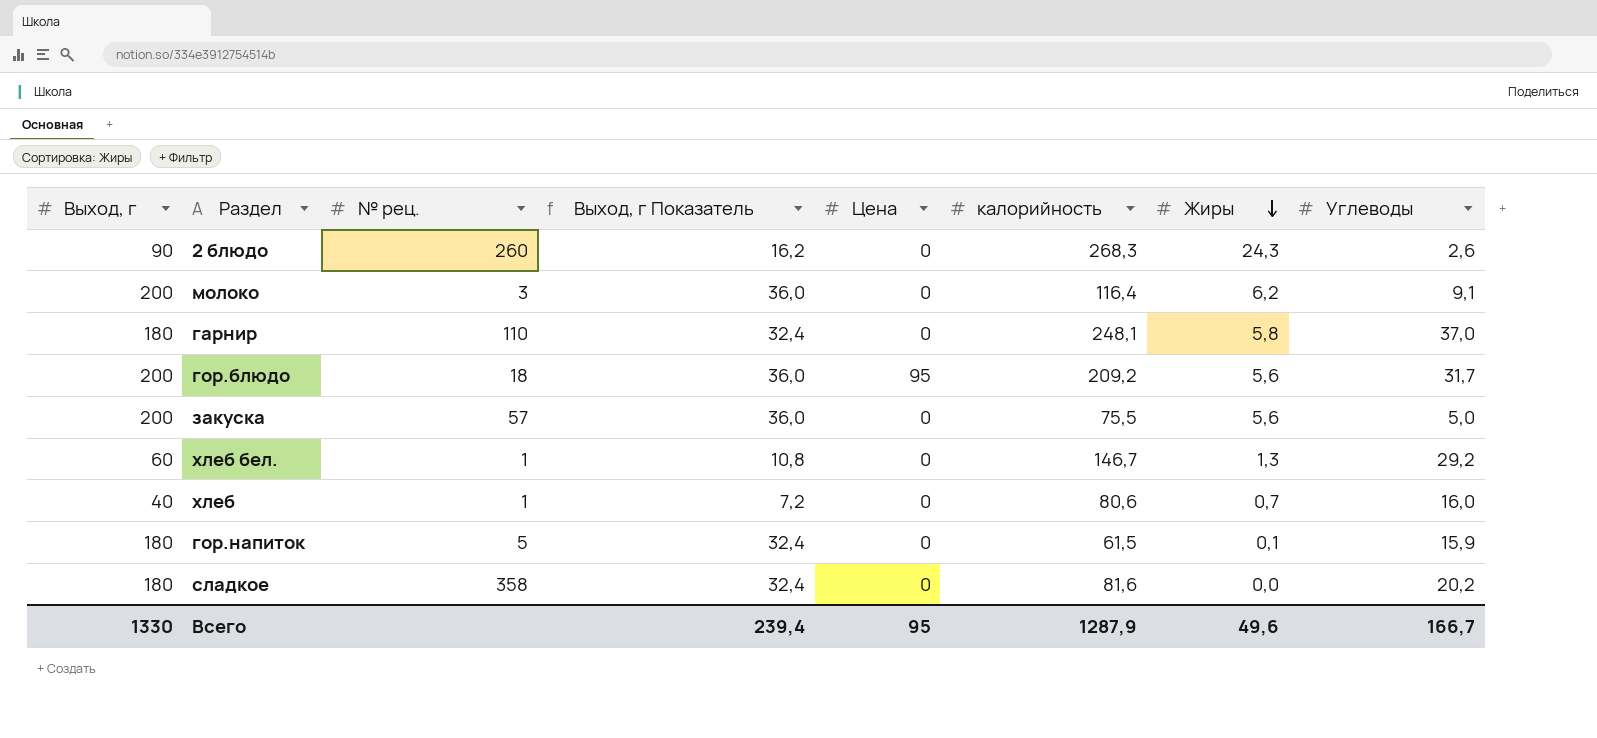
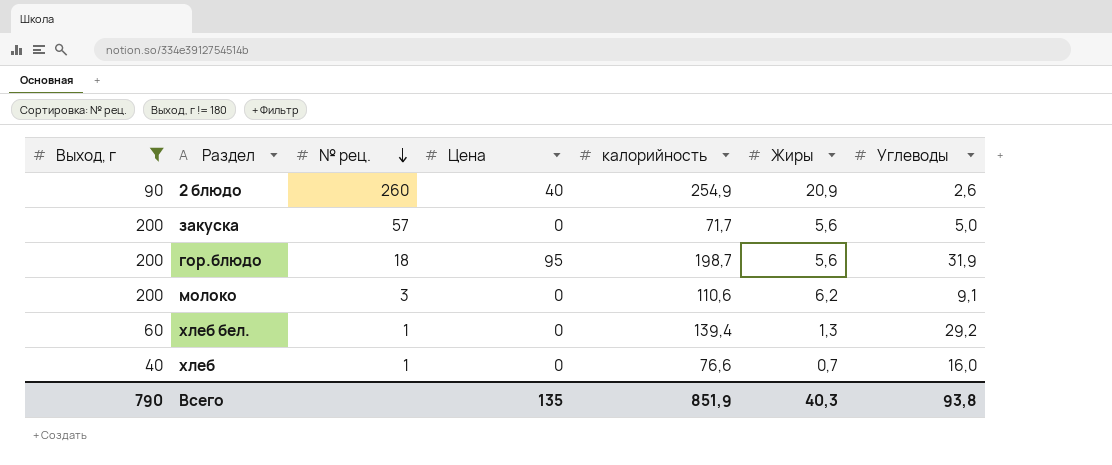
filter: none -> Выход, г != 180
row order: Жиры descending -> № рец. descending
column Выход, г Показатель | formula: [Выход, г] * 0,18 -> none
2 блюдо | Цена: 0 -> 40
2 блюдо | калорийность: 268,3 -> 254,9
2 блюдо | Жиры: 24,3 -> 20,9
закуска | калорийность: 75,5 -> 71,7
гор.блюдо | калорийность: 209,2 -> 198,7
гор.блюдо | Углеводы: 31,7 -> 31,9
молоко | калорийность: 116,4 -> 110,6
хлеб бел. | калорийность: 146,7 -> 139,4
хлеб | калорийность: 80,6 -> 76,6
Всего | Выход, г: 1330 -> 790
Всего | Цена: 95 -> 135
Всего | калорийность: 1287,9 -> 851,9
Всего | Жиры: 49,6 -> 40,3
Всего | Углеводы: 166,7 -> 93,8

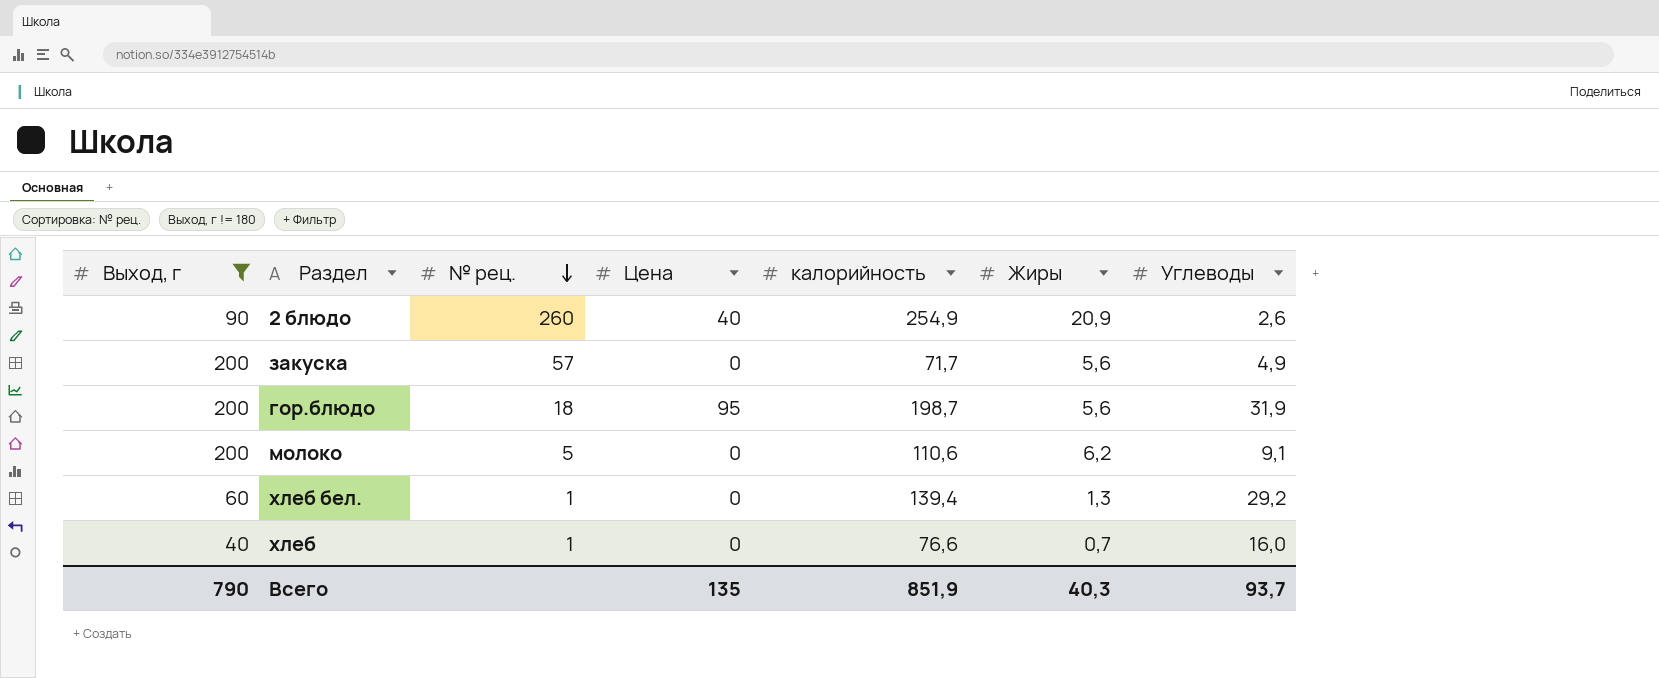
закуска | Углеводы: 5,0 -> 4,9
молоко | № рец.: 3 -> 5
Всего | Углеводы: 93,8 -> 93,7

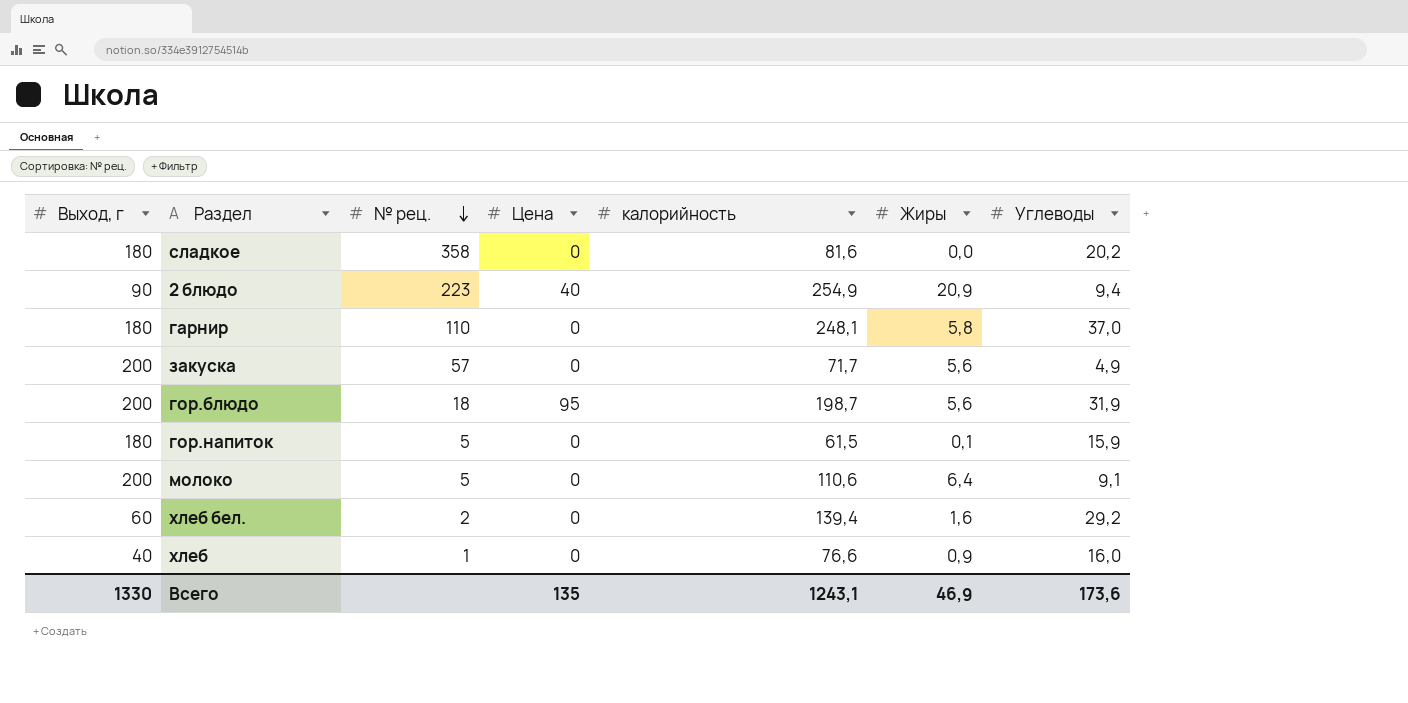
filter: Выход, г != 180 -> none
2 блюдо | № рец.: 260 -> 223
2 блюдо | Углеводы: 2,6 -> 9,4
молоко | Жиры: 6,2 -> 6,4
хлеб бел. | № рец.: 1 -> 2
хлеб бел. | Жиры: 1,3 -> 1,6
хлеб | Жиры: 0,7 -> 0,9
Всего | Выход, г: 790 -> 1330
Всего | калорийность: 851,9 -> 1243,1
Всего | Жиры: 40,3 -> 46,9
Всего | Углеводы: 93,7 -> 173,6

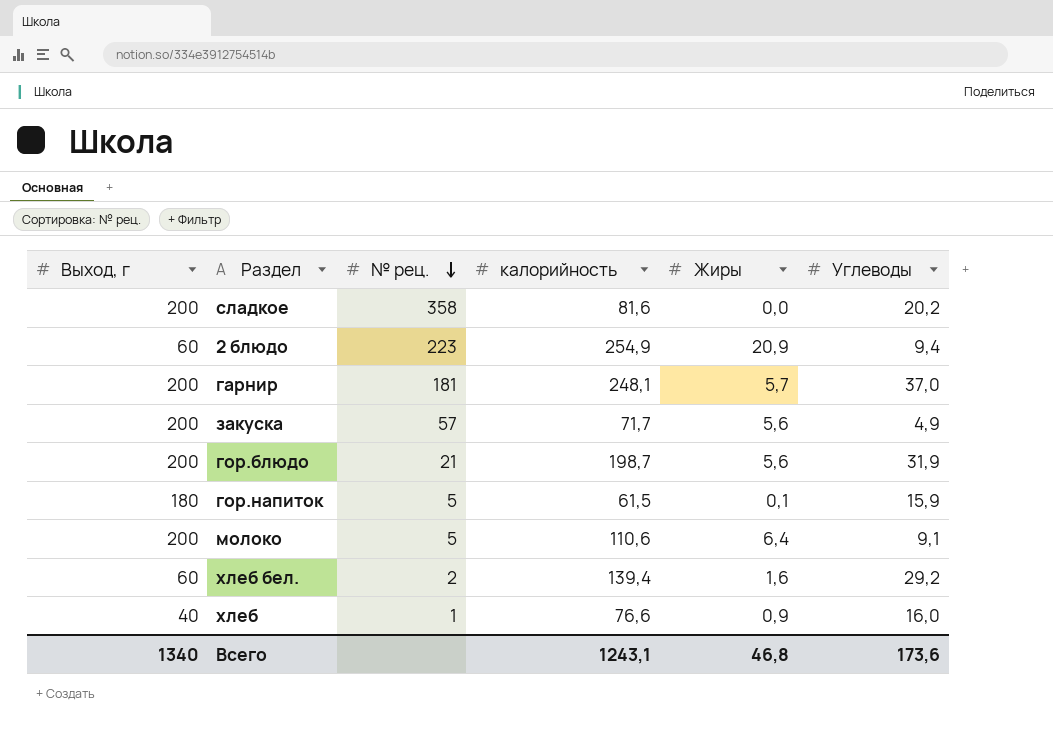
column Цена | position: 4 -> none
сладкое | Выход, г: 180 -> 200
2 блюдо | Выход, г: 90 -> 60
гарнир | Выход, г: 180 -> 200
гарнир | № рец.: 110 -> 181
гарнир | Жиры: 5,8 -> 5,7
гор.блюдо | № рец.: 18 -> 21
Всего | Выход, г: 1330 -> 1340
Всего | Жиры: 46,9 -> 46,8

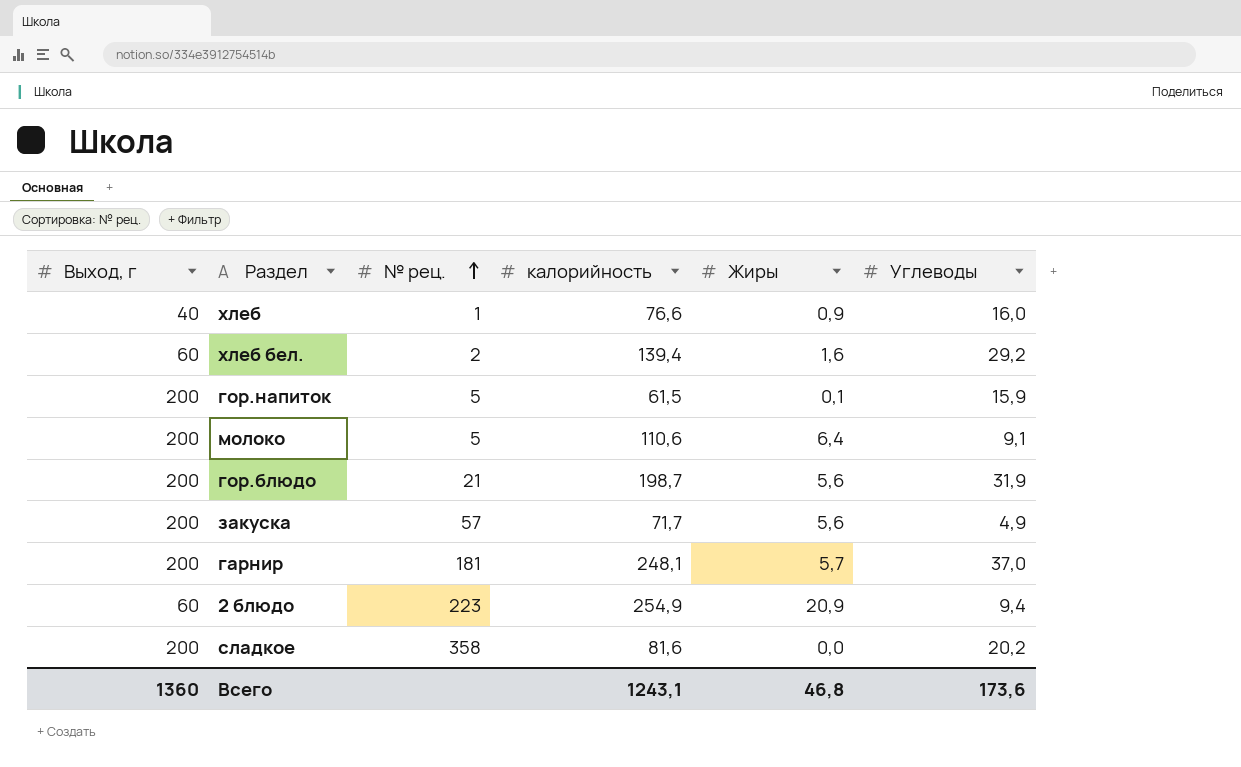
row order: № рец. descending -> № рец. ascending
гор.напиток | Выход, г: 180 -> 200
Всего | Выход, г: 1340 -> 1360

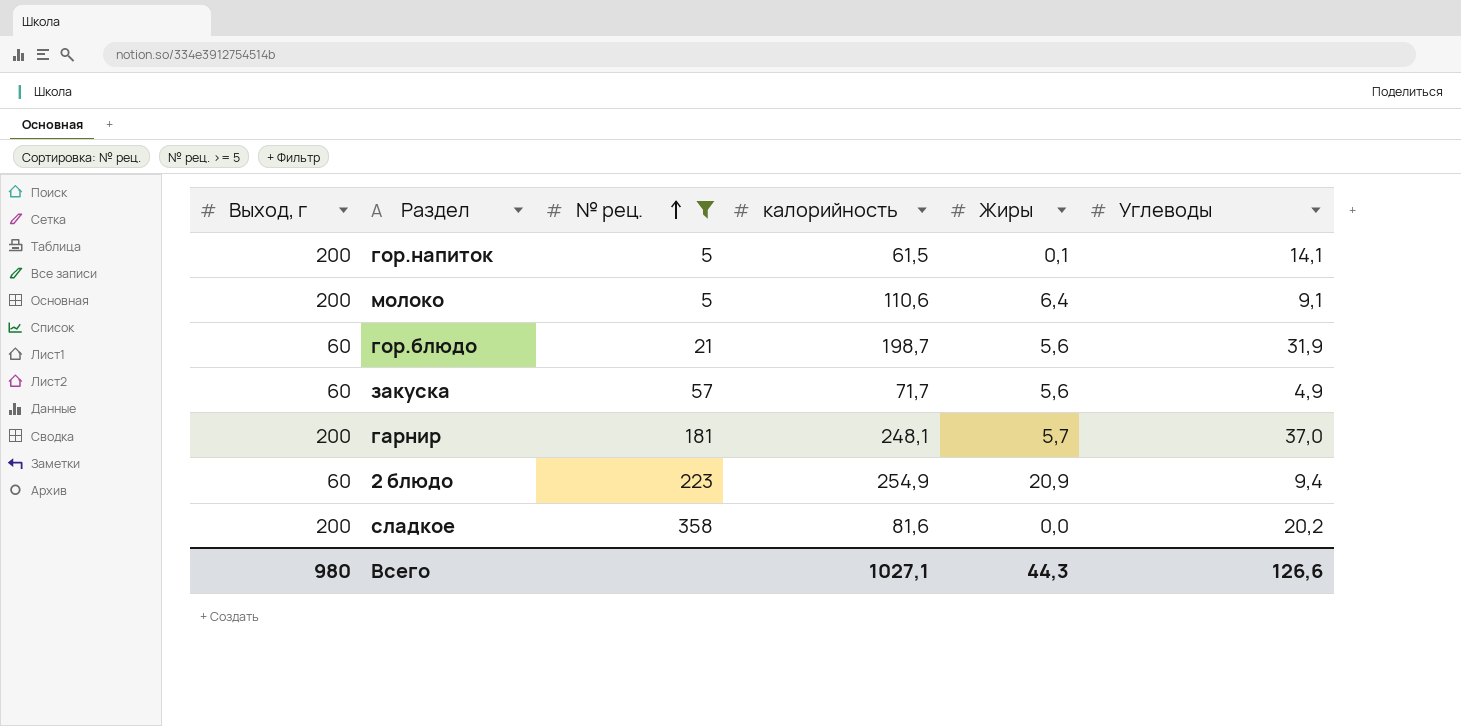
filter: none -> № рец. >= 5
гор.напиток | Углеводы: 15,9 -> 14,1
гор.блюдо | Выход, г: 200 -> 60
закуска | Выход, г: 200 -> 60
Всего | Выход, г: 1360 -> 980
Всего | калорийность: 1243,1 -> 1027,1
Всего | Жиры: 46,8 -> 44,3
Всего | Углеводы: 173,6 -> 126,6

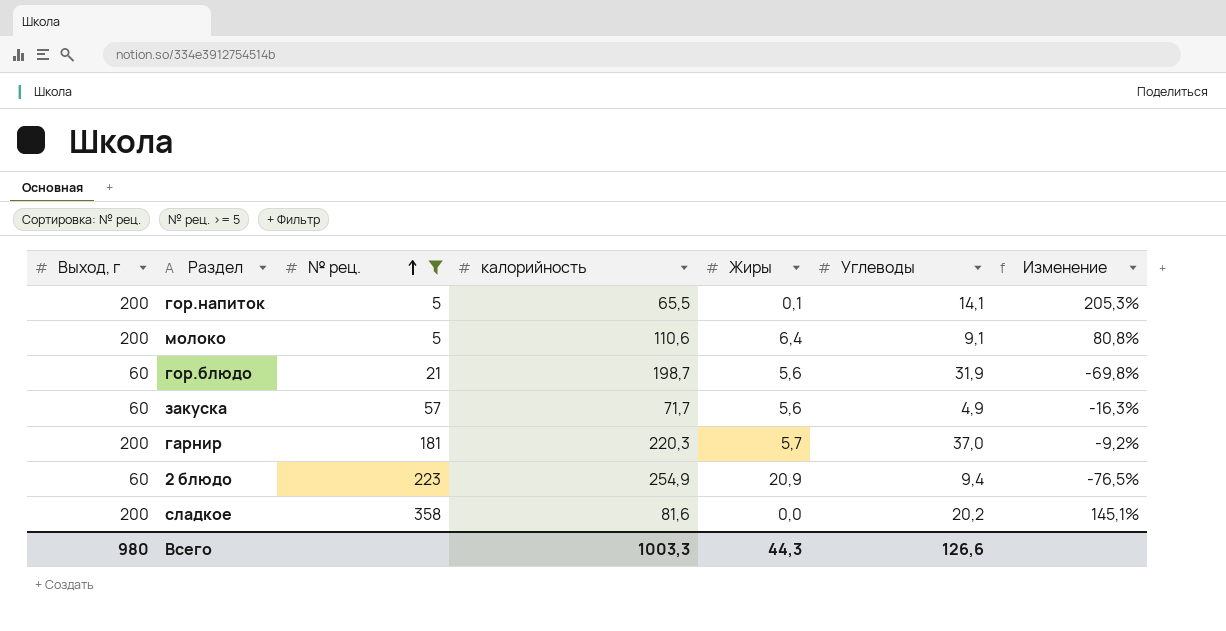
column Изменение | formula: none -> ([Выход, г] - [калорийность]) / [калорийность]
гор.напиток | калорийность: 61,5 -> 65,5
гарнир | калорийность: 248,1 -> 220,3
Всего | калорийность: 1027,1 -> 1003,3

